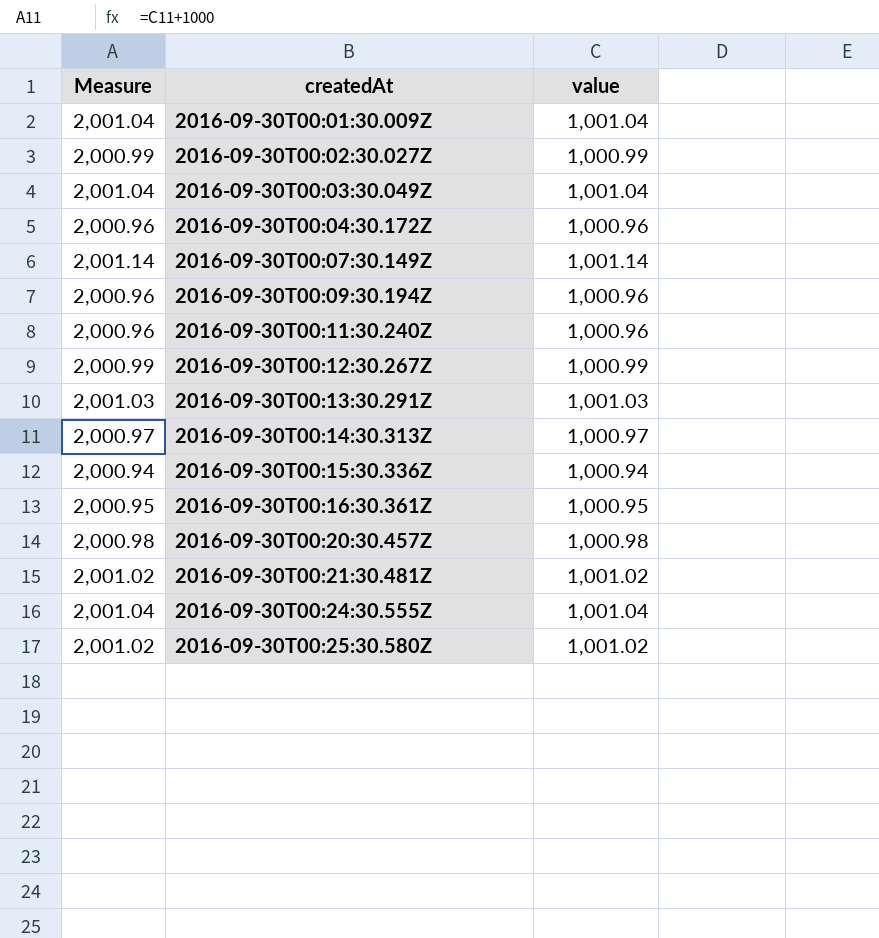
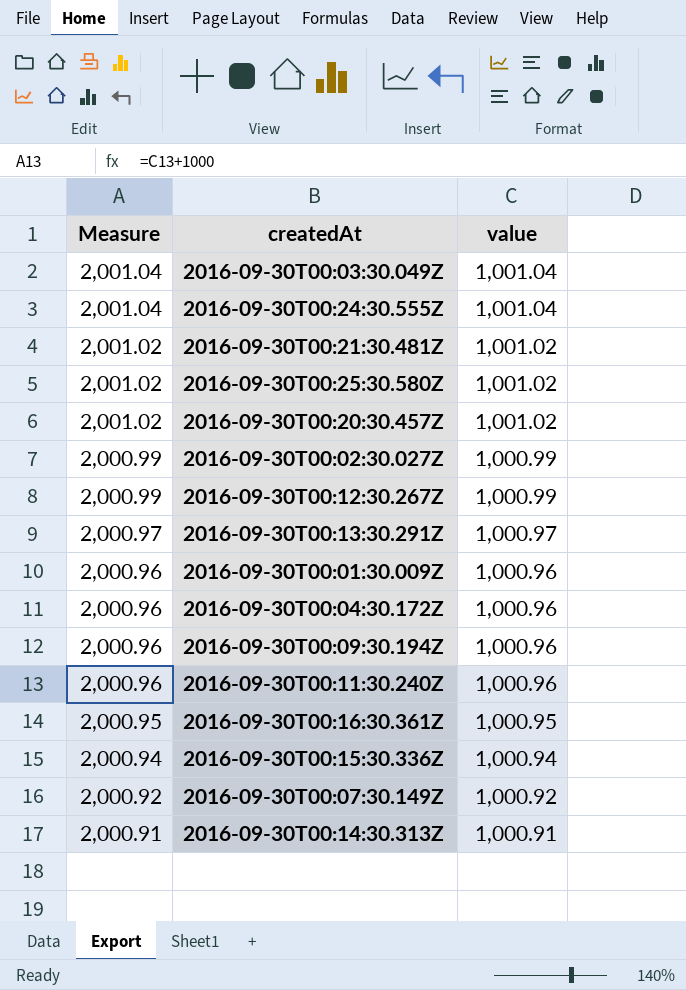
row order: createdAt ascending -> Measure descending
2016-09-30T00:20:30.457Z | Measure: 2,000.98 -> 2,001.02
2016-09-30T00:20:30.457Z | value: 1,000.98 -> 1,001.02
2016-09-30T00:13:30.291Z | Measure: 2,001.03 -> 2,000.97
2016-09-30T00:13:30.291Z | value: 1,001.03 -> 1,000.97
2016-09-30T00:01:30.009Z | Measure: 2,001.04 -> 2,000.96
2016-09-30T00:01:30.009Z | value: 1,001.04 -> 1,000.96
2016-09-30T00:07:30.149Z | Measure: 2,001.14 -> 2,000.92
2016-09-30T00:07:30.149Z | value: 1,001.14 -> 1,000.92
2016-09-30T00:14:30.313Z | Measure: 2,000.97 -> 2,000.91
2016-09-30T00:14:30.313Z | value: 1,000.97 -> 1,000.91

